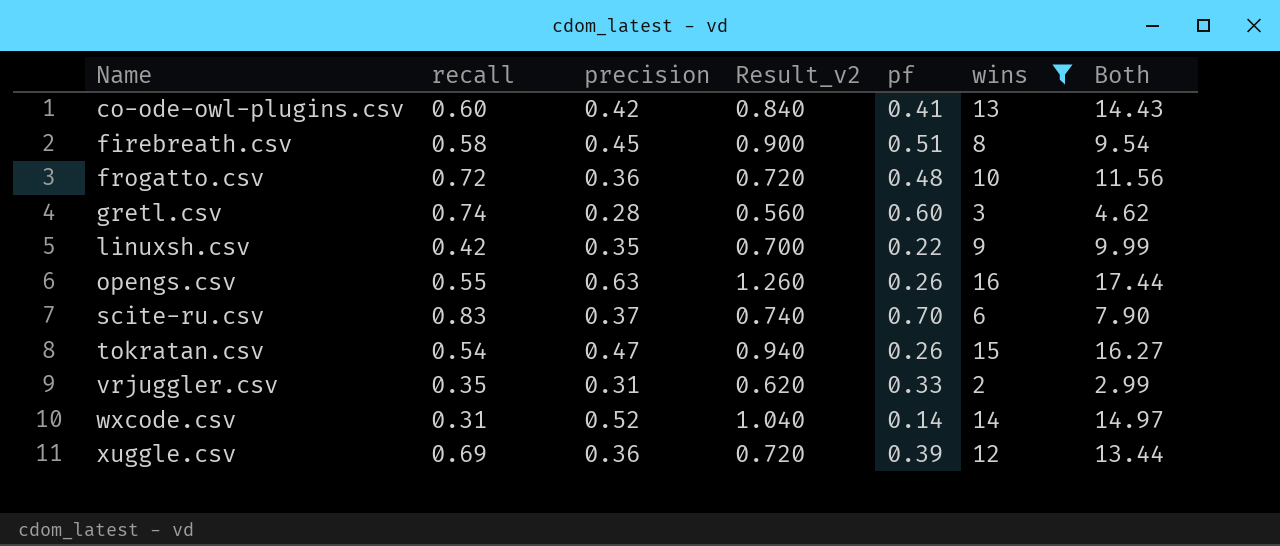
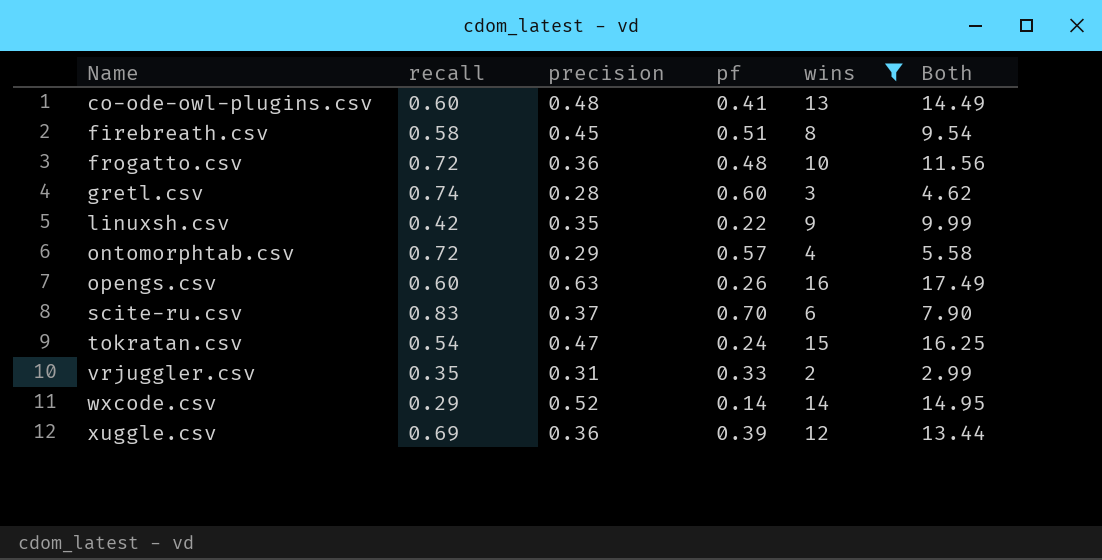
column Result_v2 | formula: [precision] * 2 -> none
co-ode-owl-plugins.csv | precision: 0.42 -> 0.48
co-ode-owl-plugins.csv | Both: 14.43 -> 14.49
row ontomorphtab.csv: none -> 0.72 | 0.29 | 0.57 | 4 | 5.58
opengs.csv | recall: 0.55 -> 0.60
opengs.csv | Both: 17.44 -> 17.49
tokratan.csv | pf: 0.26 -> 0.24
tokratan.csv | Both: 16.27 -> 16.25
wxcode.csv | recall: 0.31 -> 0.29
wxcode.csv | Both: 14.97 -> 14.95

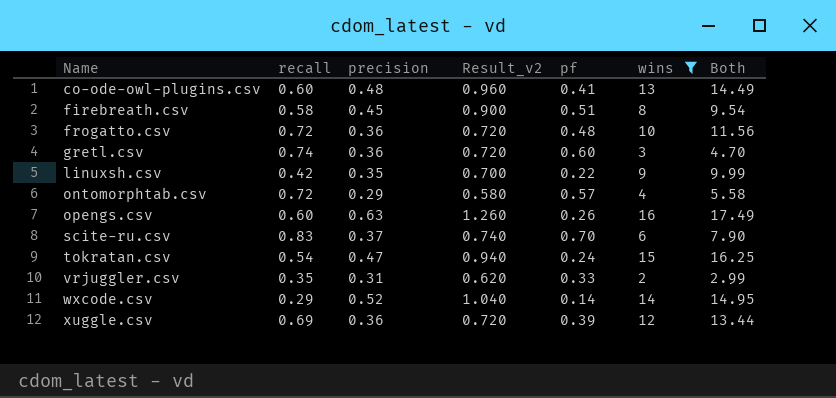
column Result_v2 | formula: none -> [precision] * 2
gretl.csv | precision: 0.28 -> 0.36
gretl.csv | Both: 4.62 -> 4.70

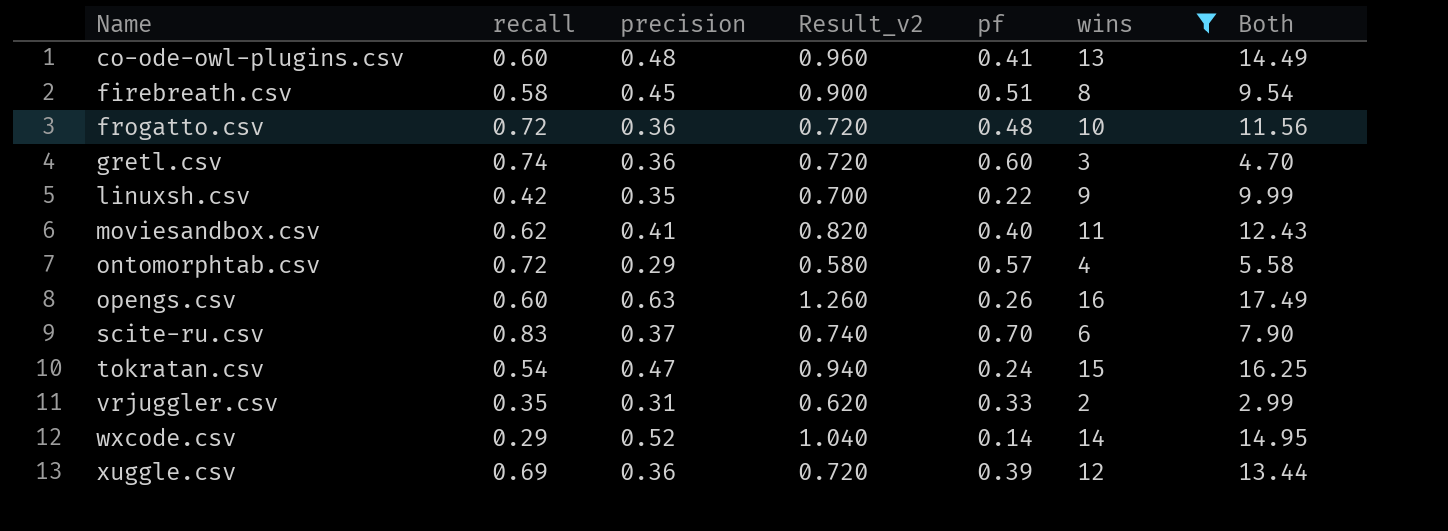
row moviesandbox.csv: none -> 0.62 | 0.41 | 0.820 | 0.40 | 11 | 12.43

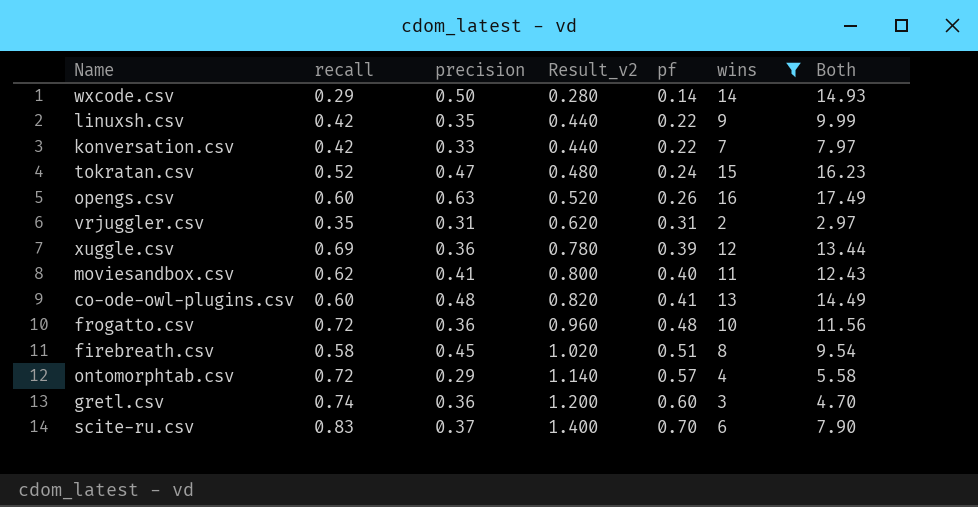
row order: Name ascending -> Result_v2 ascending
column Result_v2 | formula: [precision] * 2 -> [pf] * 2
wxcode.csv | precision: 0.52 -> 0.50
wxcode.csv | Both: 14.95 -> 14.93
row konversation.csv: none -> 0.42 | 0.33 | 0.440 | 0.22 | 7 | 7.97
tokratan.csv | recall: 0.54 -> 0.52
tokratan.csv | Both: 16.25 -> 16.23
vrjuggler.csv | pf: 0.33 -> 0.31
vrjuggler.csv | Both: 2.99 -> 2.97

